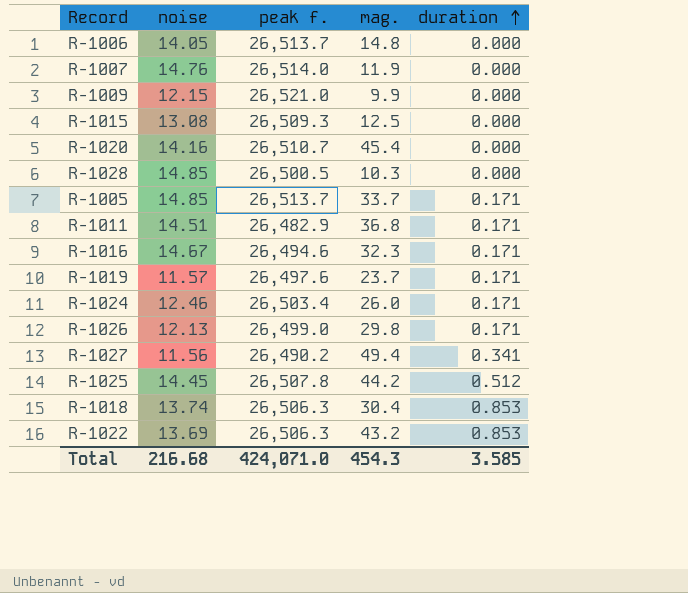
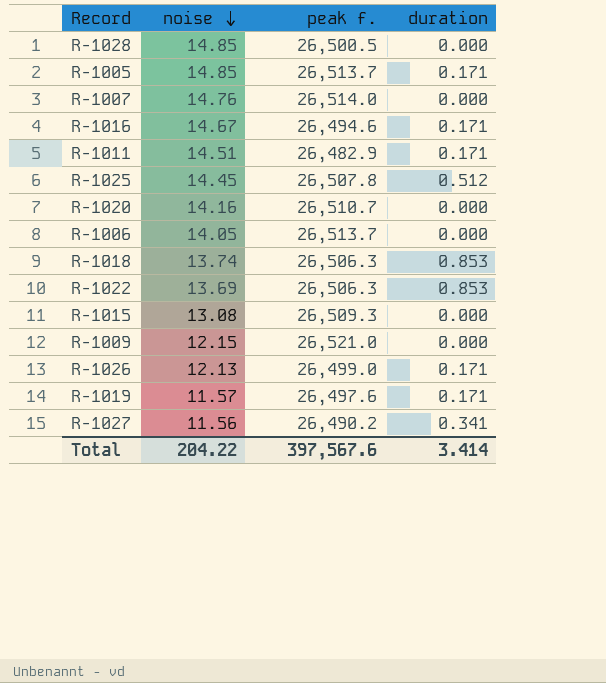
row order: duration ascending -> noise descending
column mag. | position: 4 -> none
row R-1024: 12.46 | 26,503.4 | 26.0 | 0.171 -> none
Total | noise: 216.68 -> 204.22
Total | peak f.: 424,071.0 -> 397,567.6
Total | duration: 3.585 -> 3.414

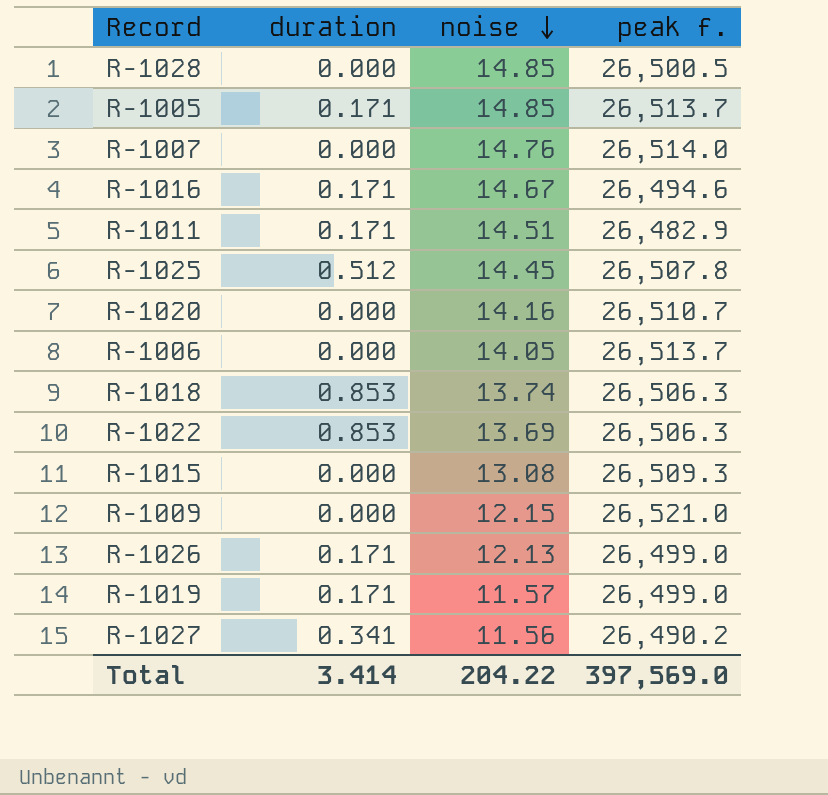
column duration | position: 4 -> 2
R-1019 | peak f.: 26,497.6 -> 26,499.0
Total | peak f.: 397,567.6 -> 397,569.0

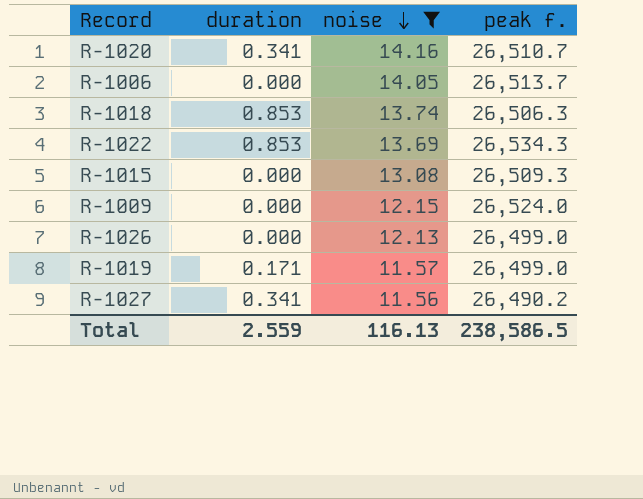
filter: none -> noise <= 14.16
R-1020 | duration: 0.000 -> 0.341
R-1022 | peak f.: 26,506.3 -> 26,534.3
R-1009 | peak f.: 26,521.0 -> 26,524.0
R-1026 | duration: 0.171 -> 0.000
Total | duration: 3.414 -> 2.559
Total | noise: 204.22 -> 116.13
Total | peak f.: 397,569.0 -> 238,586.5

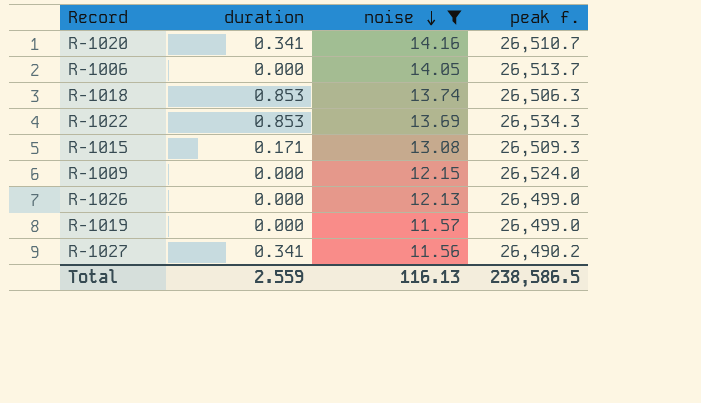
R-1015 | duration: 0.000 -> 0.171
R-1019 | duration: 0.171 -> 0.000

